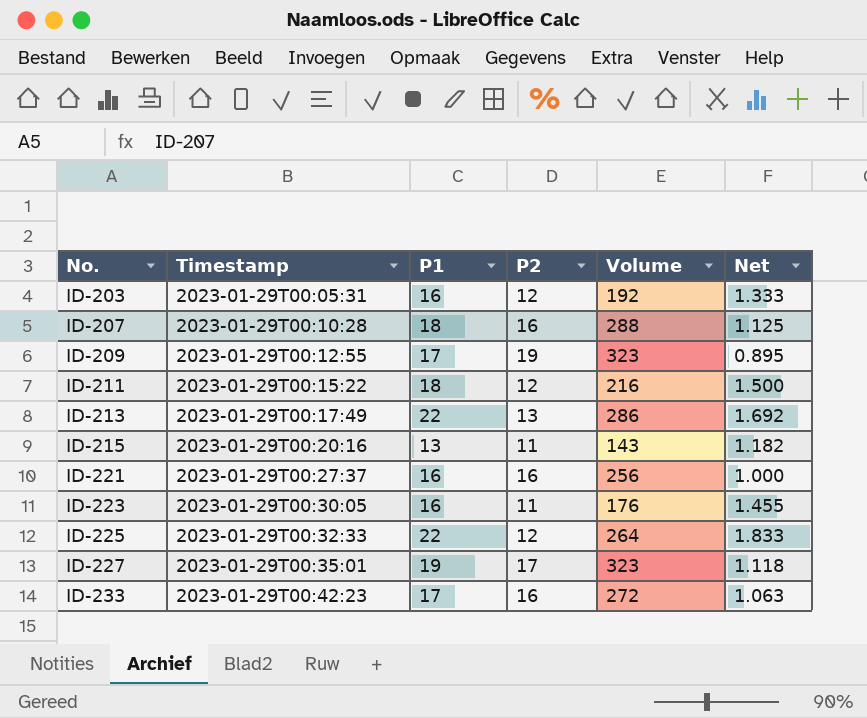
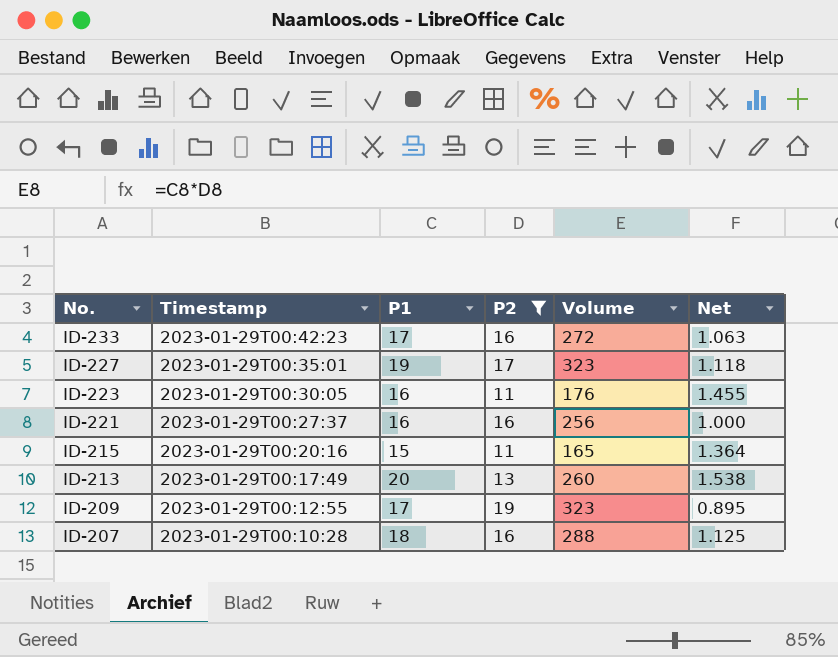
filter: none -> P2 != 12
row order: No. ascending -> No. descending
ID-215 | P1: 13 -> 15
ID-215 | Volume: 143 -> 165
ID-215 | Net: 1.182 -> 1.364
ID-213 | P1: 22 -> 20
ID-213 | Volume: 286 -> 260
ID-213 | Net: 1.692 -> 1.538

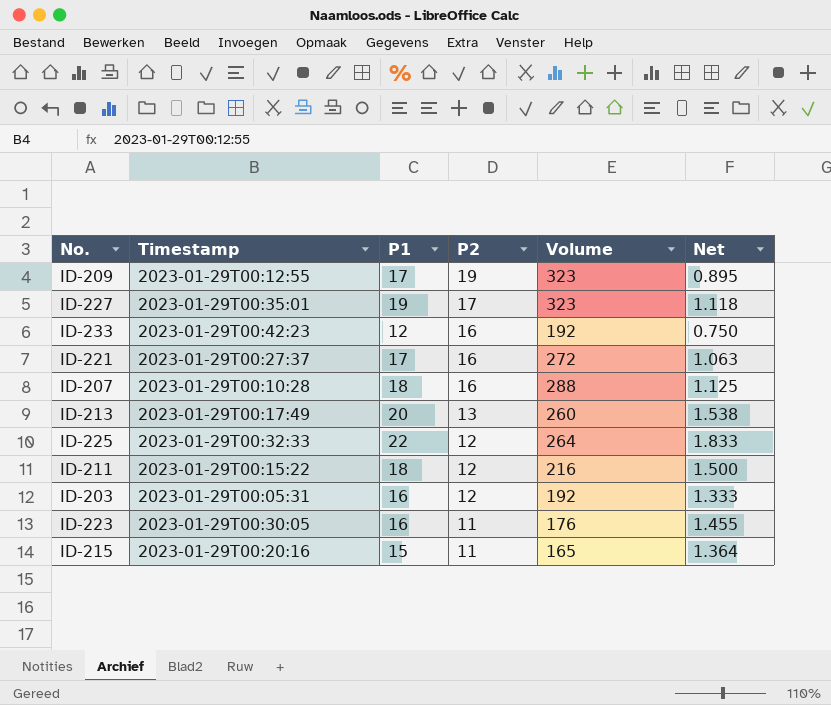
filter: P2 != 12 -> none
row order: No. descending -> P2 descending
ID-233 | P1: 17 -> 12
ID-233 | Volume: 272 -> 192
ID-233 | Net: 1.063 -> 0.750
ID-221 | P1: 16 -> 17
ID-221 | Volume: 256 -> 272
ID-221 | Net: 1.000 -> 1.063

